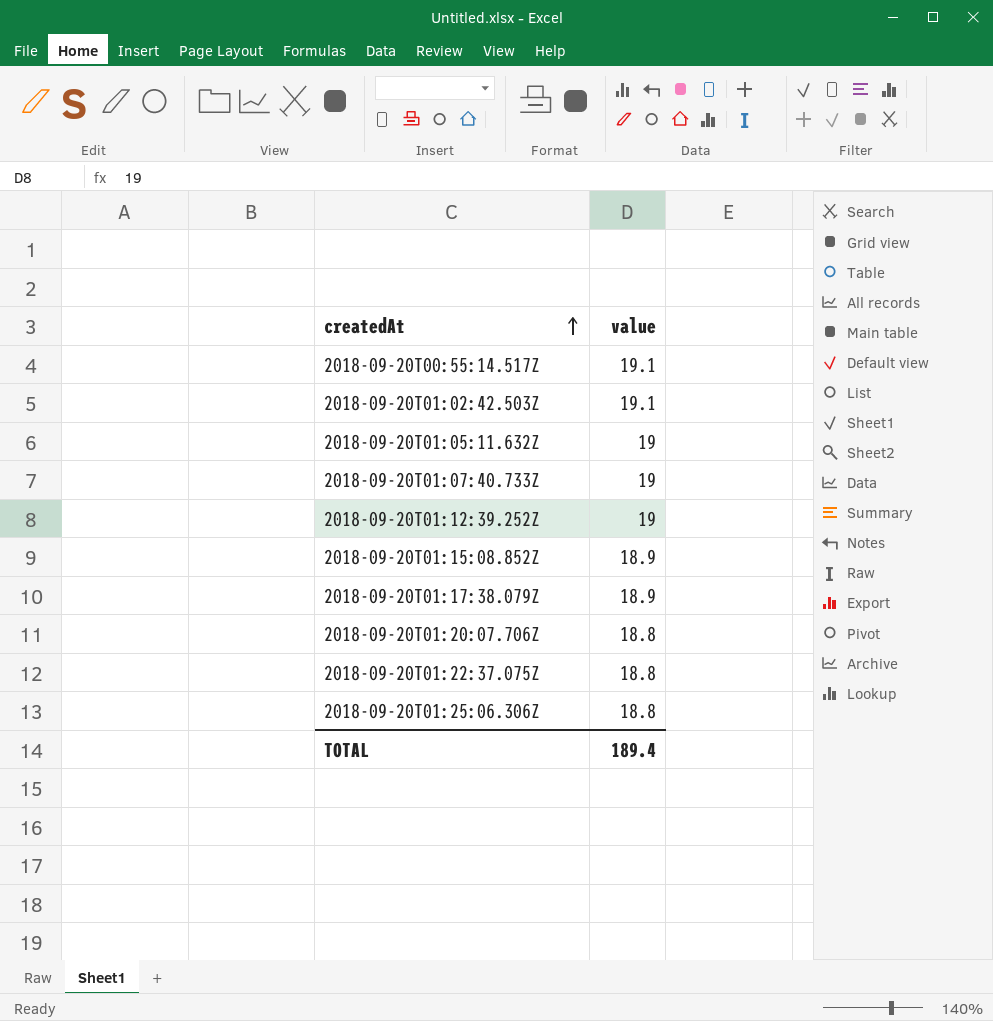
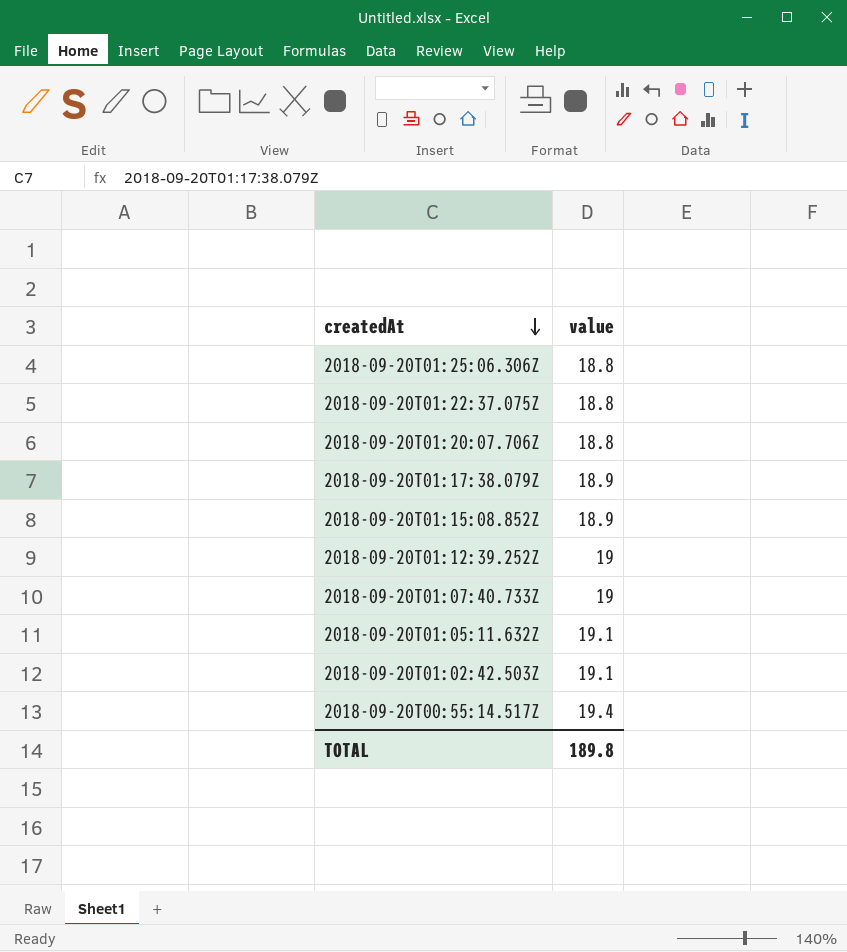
row order: createdAt ascending -> createdAt descending
2018-09-20T01:05:11.632Z | value: 19 -> 19.1
2018-09-20T00:55:14.517Z | value: 19.1 -> 19.4
TOTAL | value: 189.4 -> 189.8

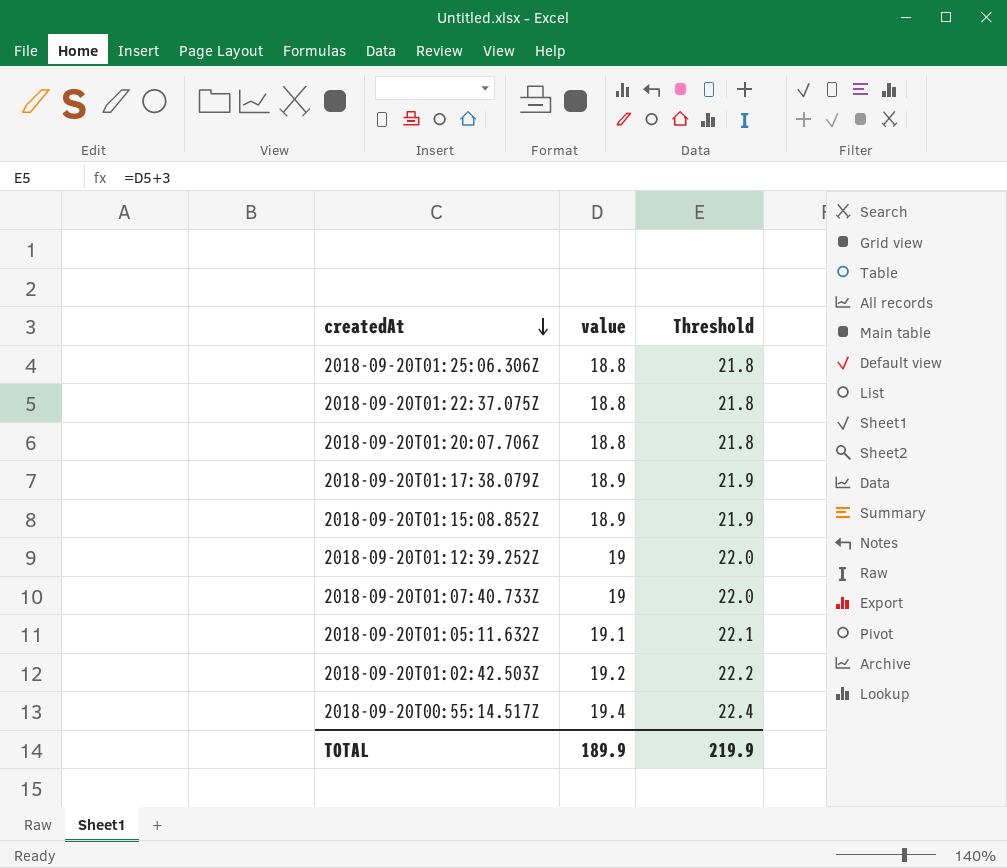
column Threshold | formula: none -> [value] + 3
2018-09-20T01:02:42.503Z | value: 19.1 -> 19.2
TOTAL | value: 189.8 -> 189.9

